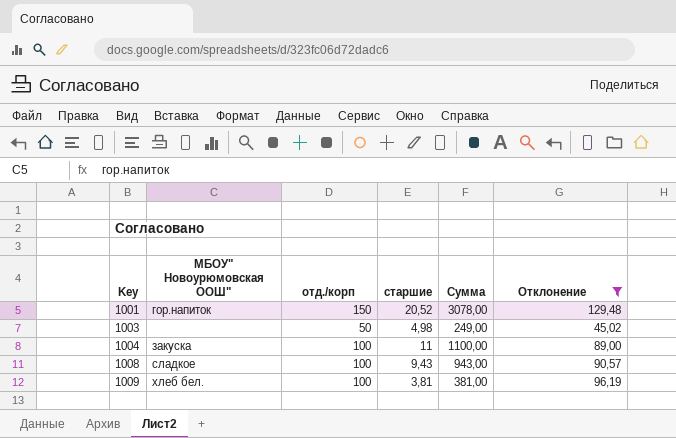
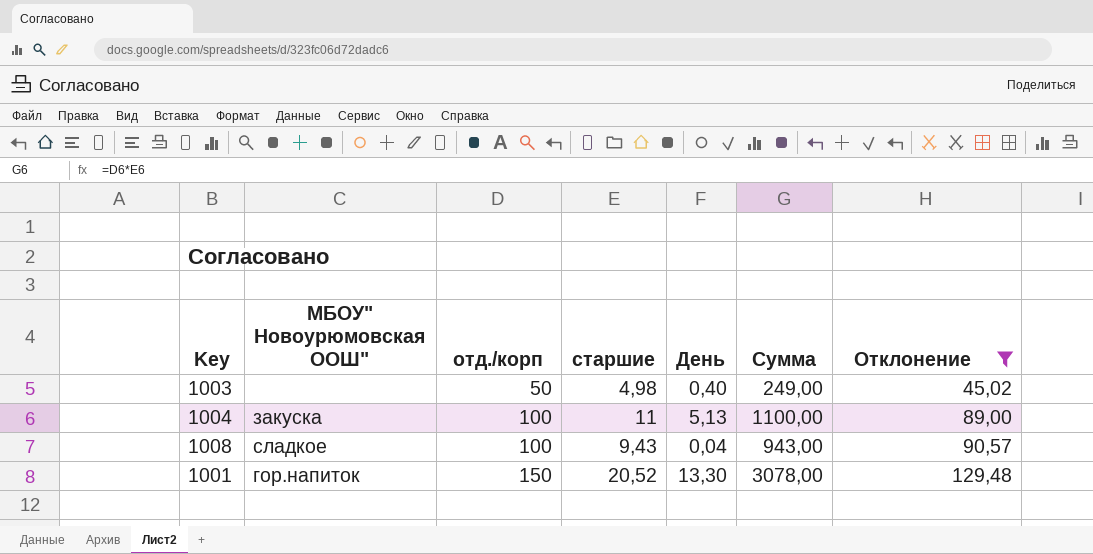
row order: Key ascending -> отд./корп ascending
column День | position: none -> 5
row 1009: хлеб бел. | 100 | 3,81 | 381,00 | 96,19 -> none

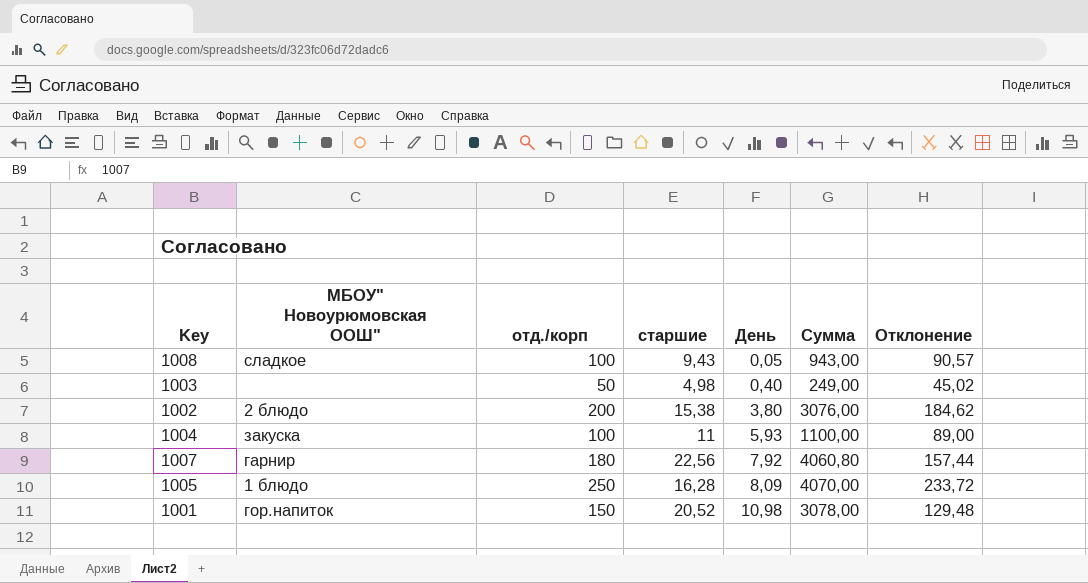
filter: Отклонение <= 129,48 -> none
row order: отд./корп ascending -> День ascending
1008 | День: 0,04 -> 0,05
1004 | День: 5,13 -> 5,93
1001 | День: 13,30 -> 10,98

